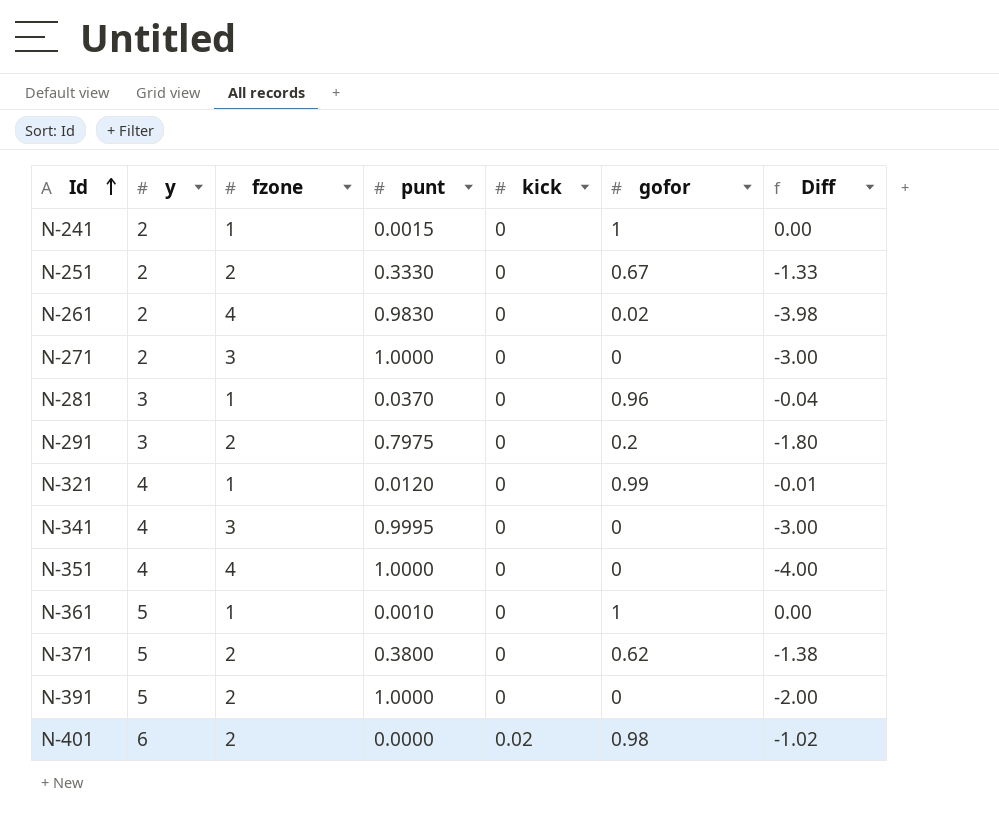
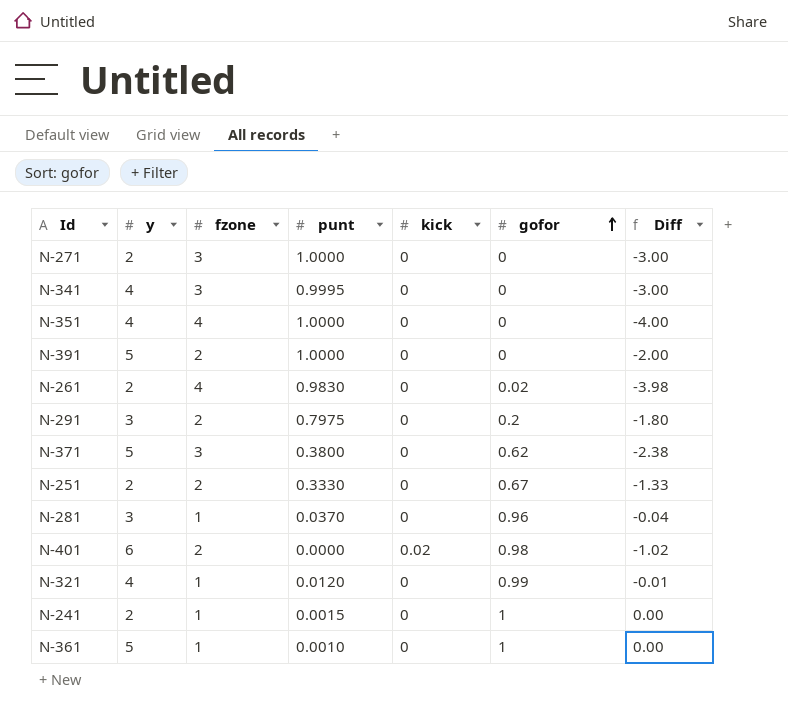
row order: Id ascending -> gofor ascending
N-371 | fzone: 2 -> 3
N-371 | Diff: -1.38 -> -2.38

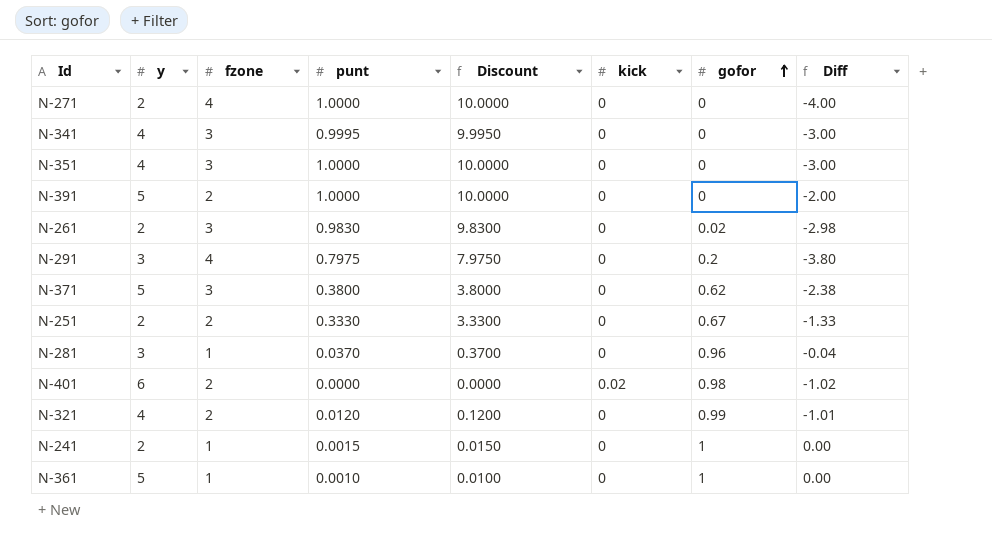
column Discount | formula: none -> [punt] * 10
N-271 | fzone: 3 -> 4
N-271 | Diff: -3.00 -> -4.00
N-351 | fzone: 4 -> 3
N-351 | Diff: -4.00 -> -3.00
N-261 | fzone: 4 -> 3
N-261 | Diff: -3.98 -> -2.98
N-291 | fzone: 2 -> 4
N-291 | Diff: -1.80 -> -3.80
N-321 | fzone: 1 -> 2
N-321 | Diff: -0.01 -> -1.01

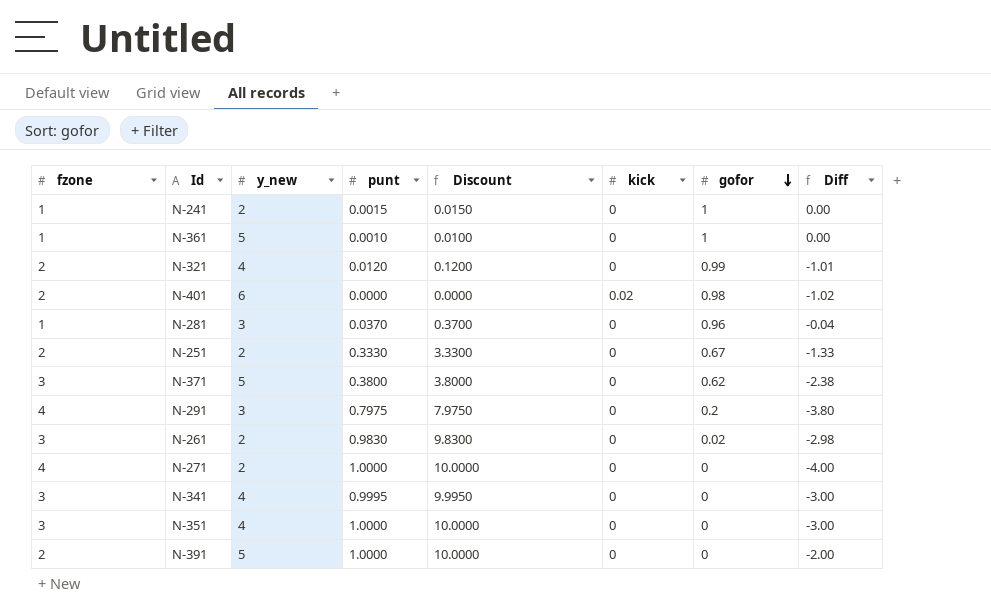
row order: gofor ascending -> gofor descending
column fzone | position: 3 -> 1
column name: y -> y_new

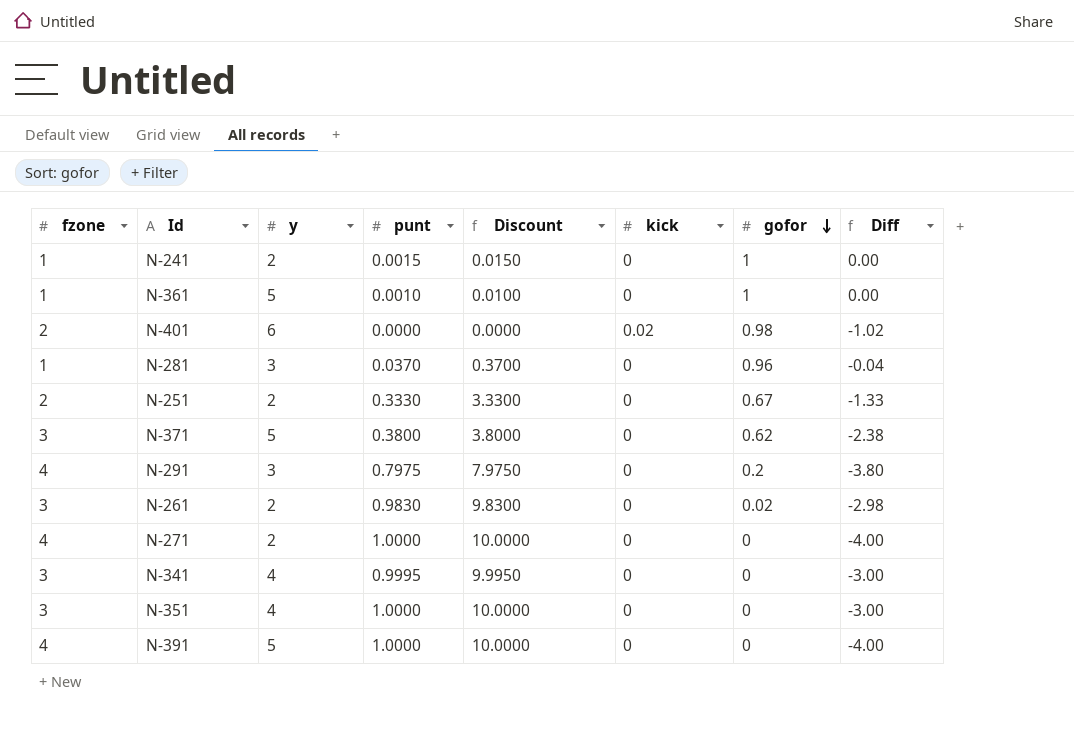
column name: y_new -> y
row N-321: 2 | 4 | 0.0120 | 0.1200 | 0 | 0.99 | -1.01 -> none
N-391 | fzone: 2 -> 4
N-391 | Diff: -2.00 -> -4.00

